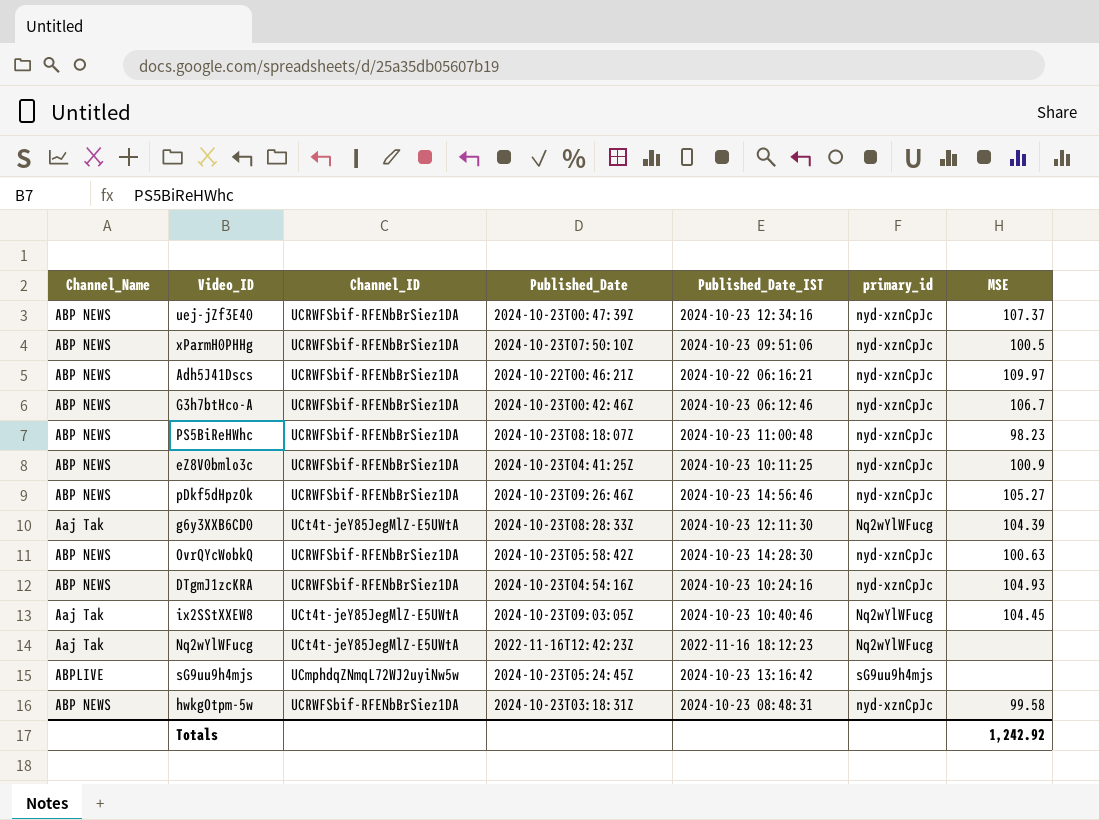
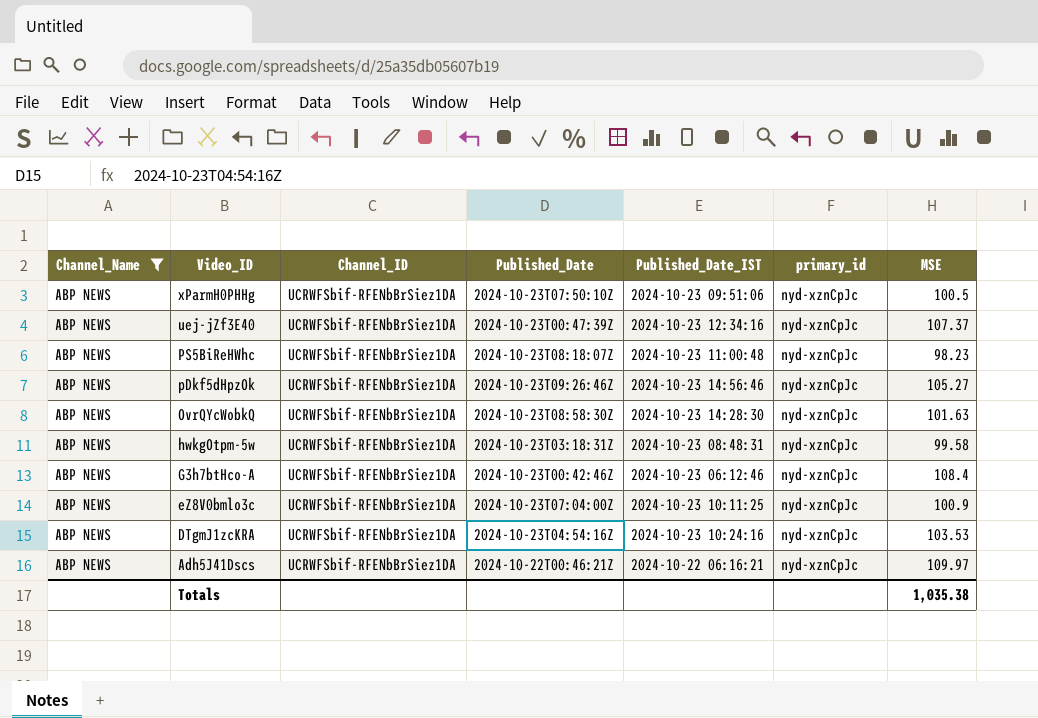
filter: none -> Channel_Name = ABP NEWS
row order: none -> Video_ID descending
OvrQYcWobkQ | Published_Date: 2024-10-23T05:58:42Z -> 2024-10-23T08:58:30Z
OvrQYcWobkQ | MSE: 100.63 -> 101.63
G3h7btHco-A | MSE: 106.7 -> 108.4
eZ8V0bmlo3c | Published_Date: 2024-10-23T04:41:25Z -> 2024-10-23T07:04:00Z
DTgmJ1zcKRA | MSE: 104.93 -> 103.53
Totals | MSE: 1,242.92 -> 1,035.38

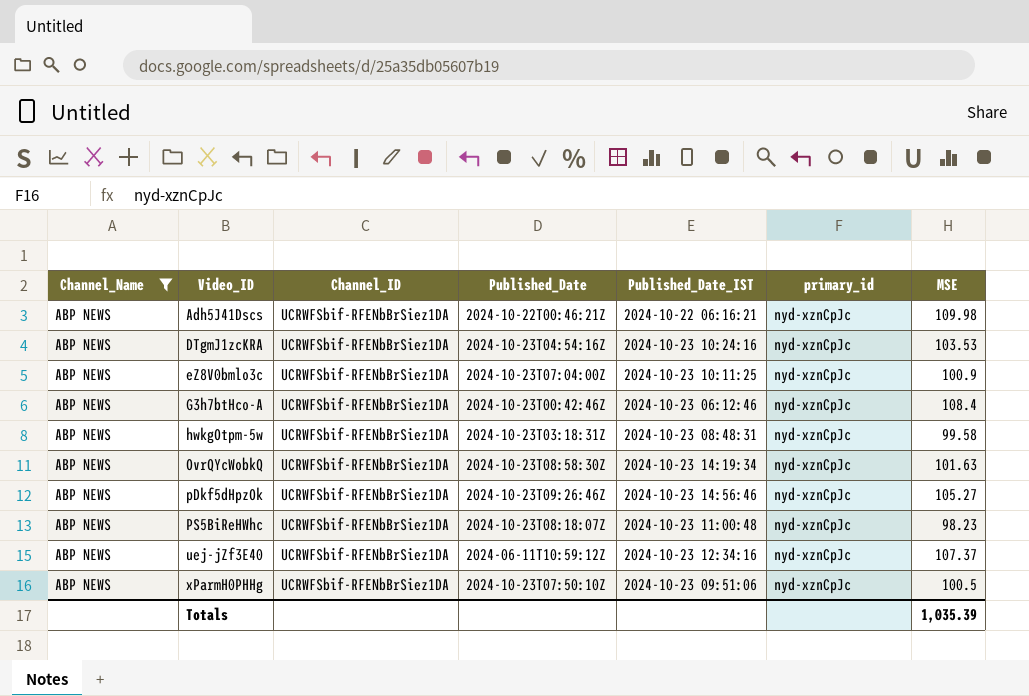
row order: Video_ID descending -> Video_ID ascending
Adh5J41Dscs | MSE: 109.97 -> 109.98
OvrQYcWobkQ | Published_Date_IST: 2024-10-23 14:28:30 -> 2024-10-23 14:19:34
uej-jZf3E40 | Published_Date: 2024-10-23T00:47:39Z -> 2024-06-11T10:59:12Z
Totals | MSE: 1,035.38 -> 1,035.39

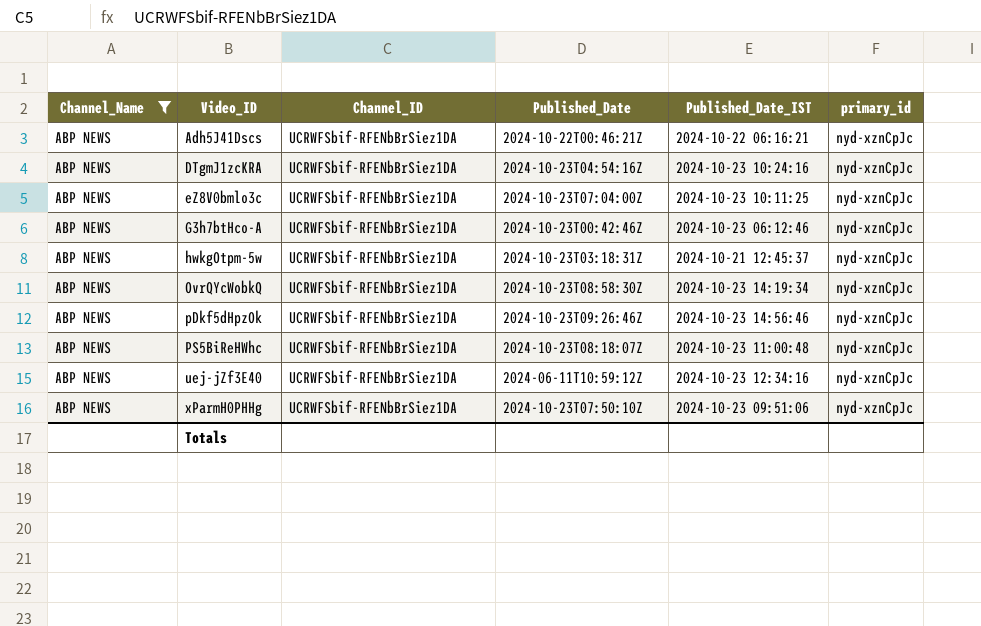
column MSE | position: 7 -> none
hwkgOtpm-5w | Published_Date_IST: 2024-10-23 08:48:31 -> 2024-10-21 12:45:37

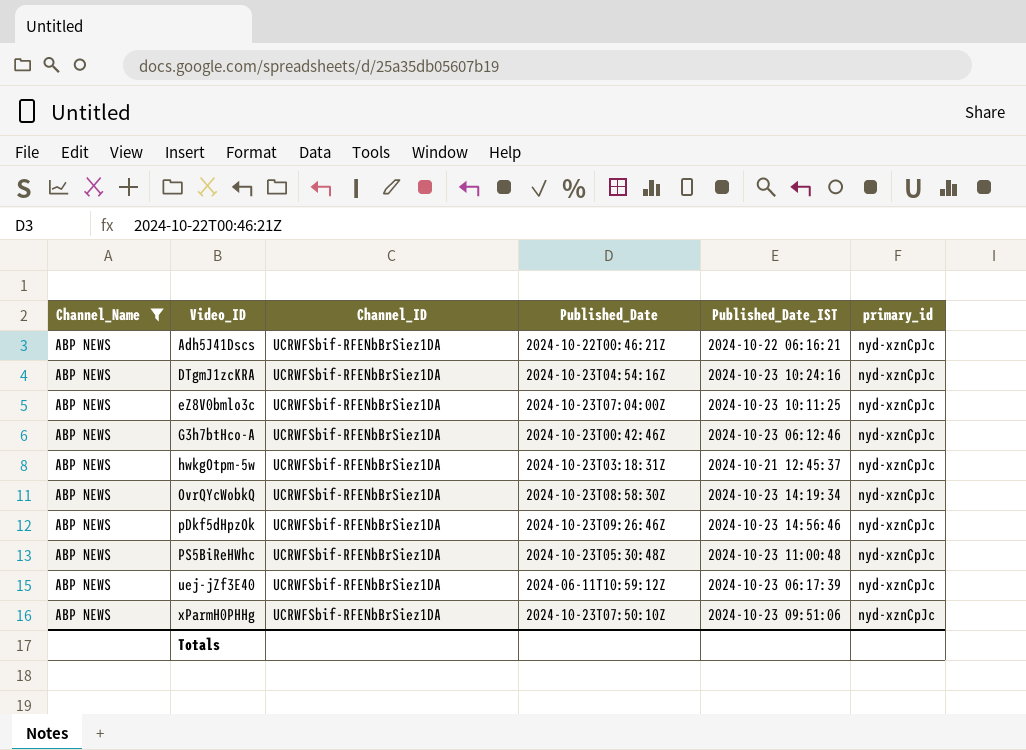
PS5BiReHWhc | Published_Date: 2024-10-23T08:18:07Z -> 2024-10-23T05:30:48Z
uej-jZf3E40 | Published_Date_IST: 2024-10-23 12:34:16 -> 2024-10-23 06:17:39

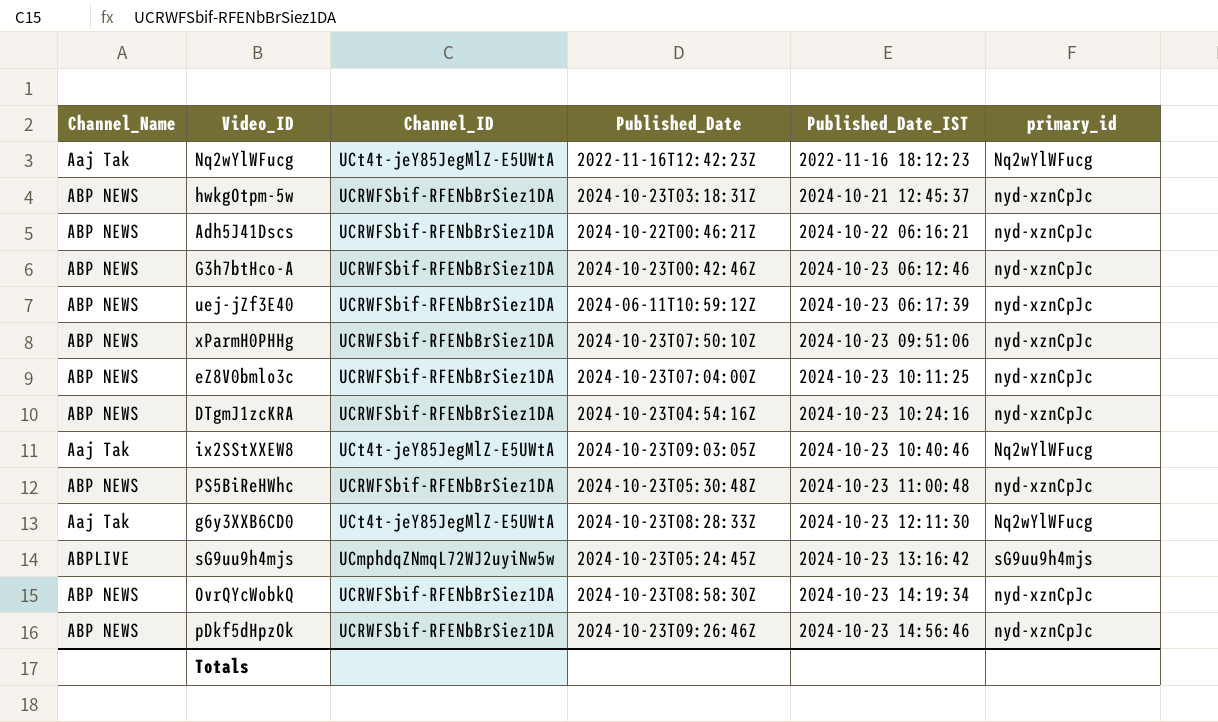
filter: Channel_Name = ABP NEWS -> none
row order: Video_ID ascending -> Published_Date_IST ascending

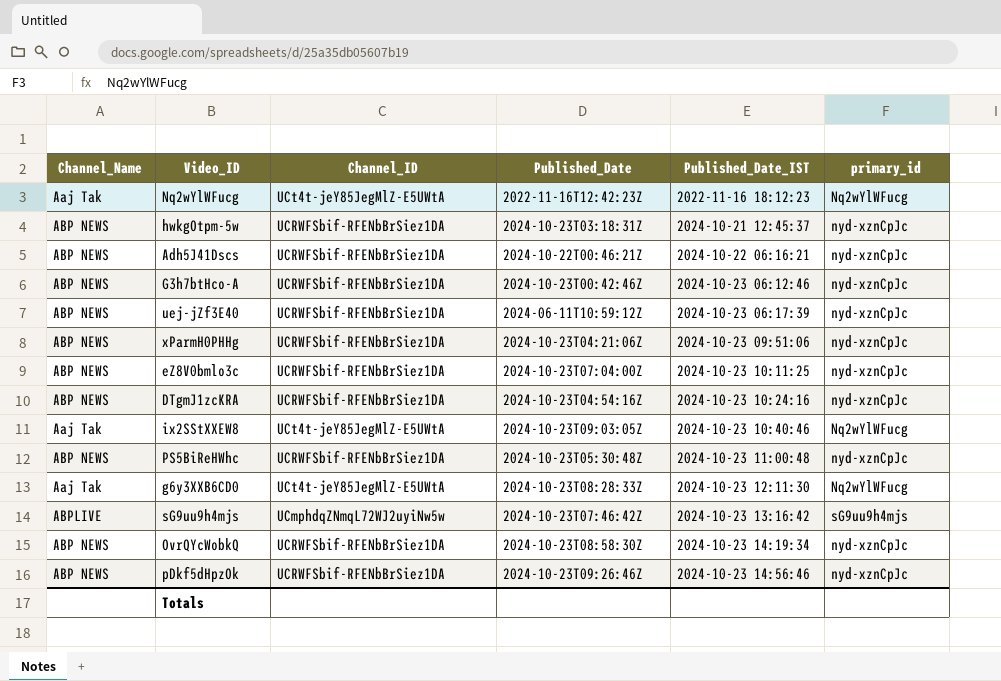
xParmH0PHHg | Published_Date: 2024-10-23T07:50:10Z -> 2024-10-23T04:21:06Z
sG9uu9h4mjs | Published_Date: 2024-10-23T05:24:45Z -> 2024-10-23T07:46:42Z

